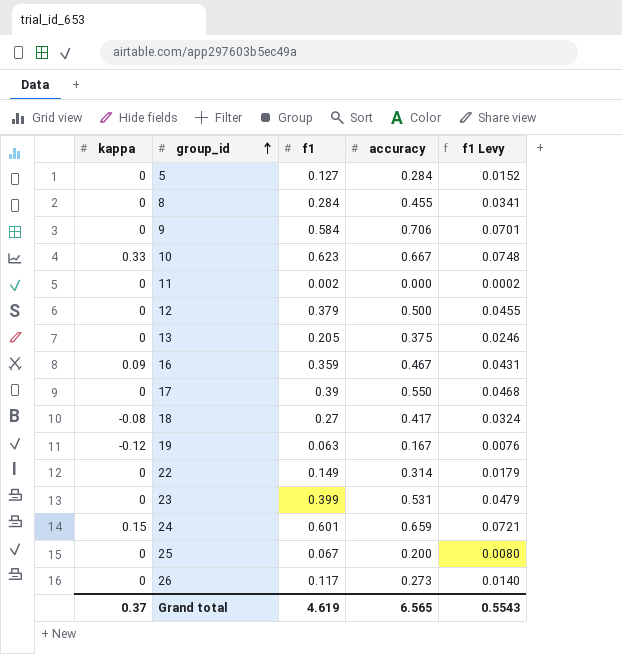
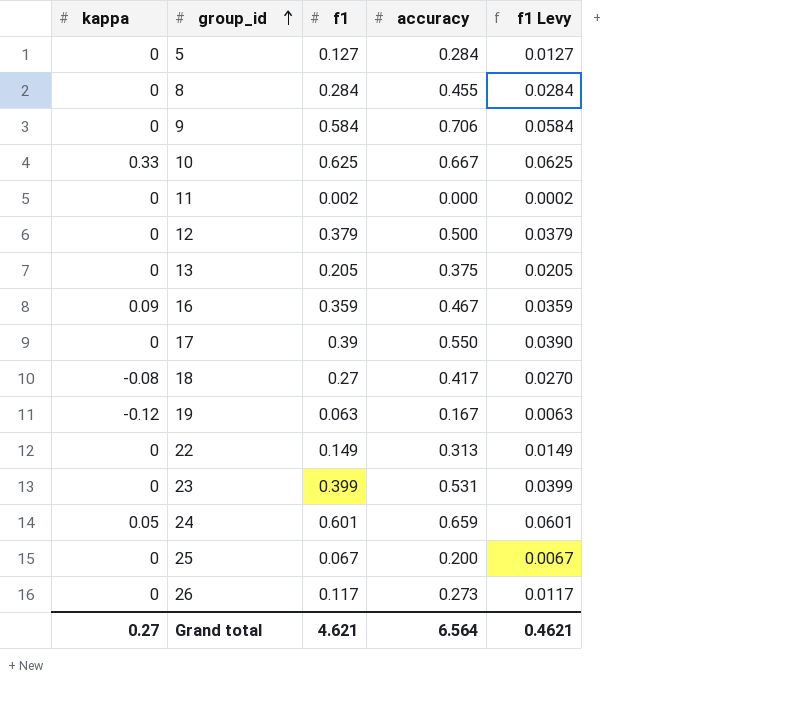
column f1 Levy | formula: [f1] * 0.12 -> [f1] * 0.1
10 | f1: 0.623 -> 0.625
22 | accuracy: 0.314 -> 0.313
24 | kappa: 0.15 -> 0.05
Grand total | kappa: 0.37 -> 0.27
Grand total | f1: 4.619 -> 4.621
Grand total | accuracy: 6.565 -> 6.564
Grand total | f1 Levy: 0.5543 -> 0.4621

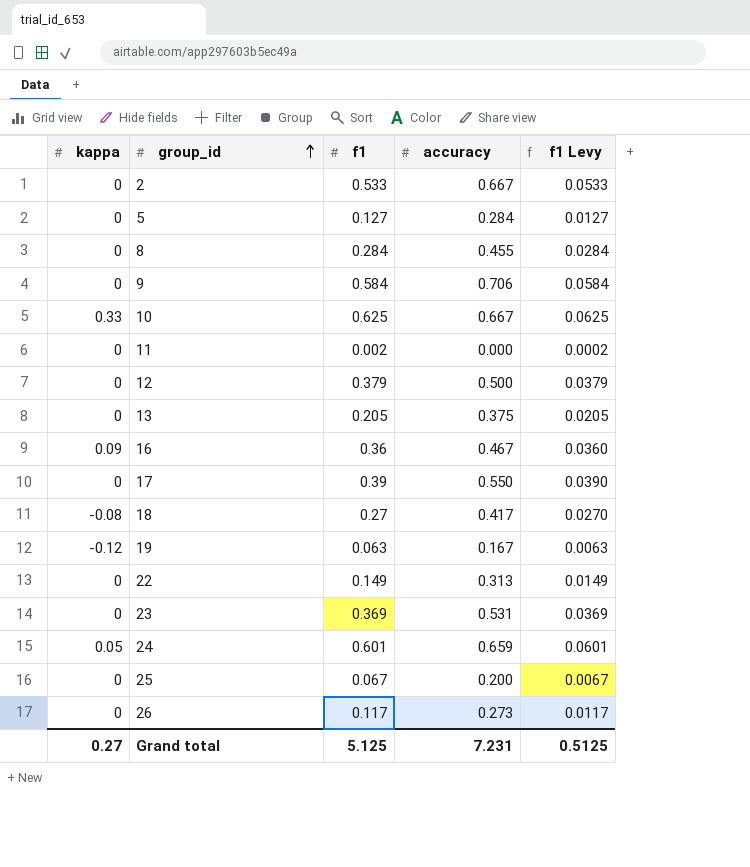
row 2: none -> 0 | 0.533 | 0.667 | 0.0533
16 | f1: 0.359 -> 0.36
16 | f1 Levy: 0.0359 -> 0.0360
23 | f1: 0.399 -> 0.369
23 | f1 Levy: 0.0399 -> 0.0369
Grand total | f1: 4.621 -> 5.125
Grand total | accuracy: 6.564 -> 7.231
Grand total | f1 Levy: 0.4621 -> 0.5125

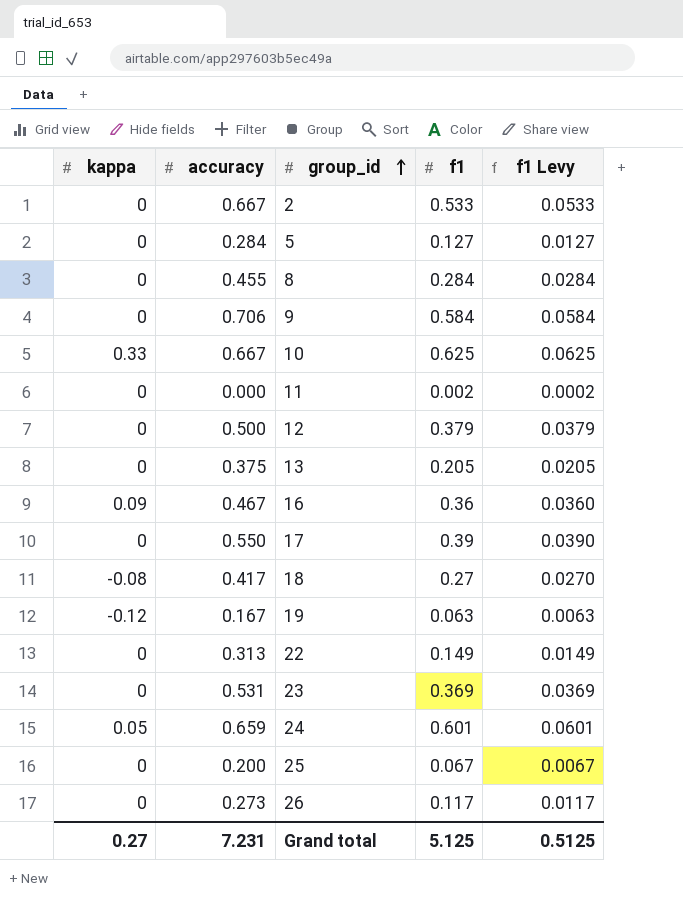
column accuracy | position: 4 -> 2

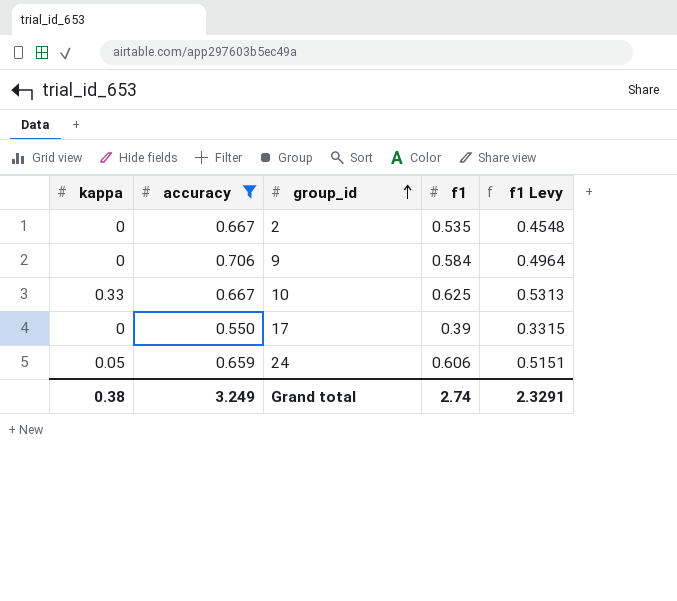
filter: none -> accuracy >= 0.550
column f1 Levy | formula: [f1] * 0.1 -> [f1] * 0.85
2 | f1: 0.533 -> 0.535
24 | f1: 0.601 -> 0.606
Grand total | kappa: 0.27 -> 0.38
Grand total | accuracy: 7.231 -> 3.249
Grand total | f1: 5.125 -> 2.74
Grand total | f1 Levy: 0.5125 -> 2.3291

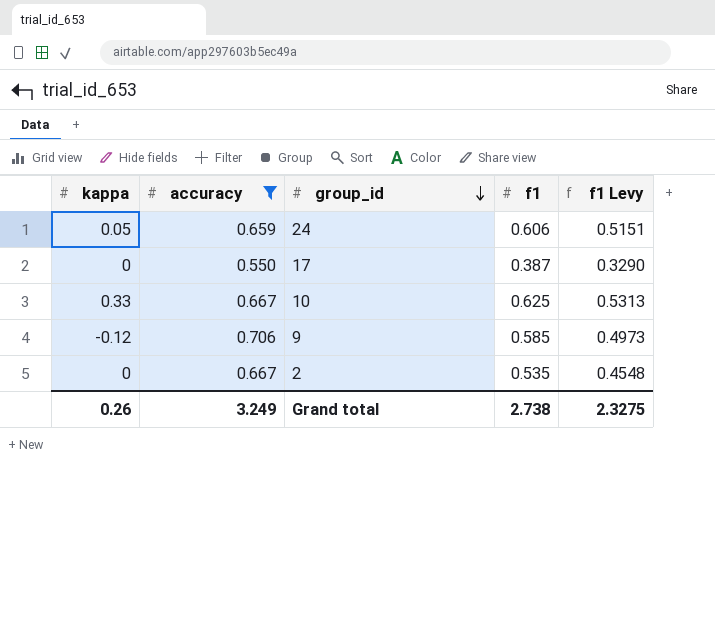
row order: group_id ascending -> group_id descending
17 | f1: 0.39 -> 0.387
17 | f1 Levy: 0.3315 -> 0.3290
9 | kappa: 0 -> -0.12
9 | f1: 0.584 -> 0.585
9 | f1 Levy: 0.4964 -> 0.4973
Grand total | kappa: 0.38 -> 0.26
Grand total | f1: 2.74 -> 2.738
Grand total | f1 Levy: 2.3291 -> 2.3275

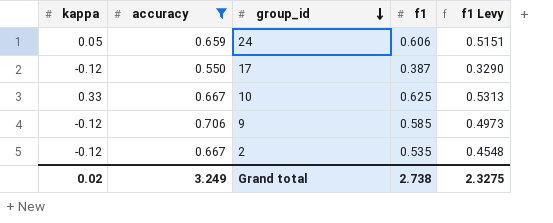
17 | kappa: 0 -> -0.12
2 | kappa: 0 -> -0.12
Grand total | kappa: 0.26 -> 0.02

